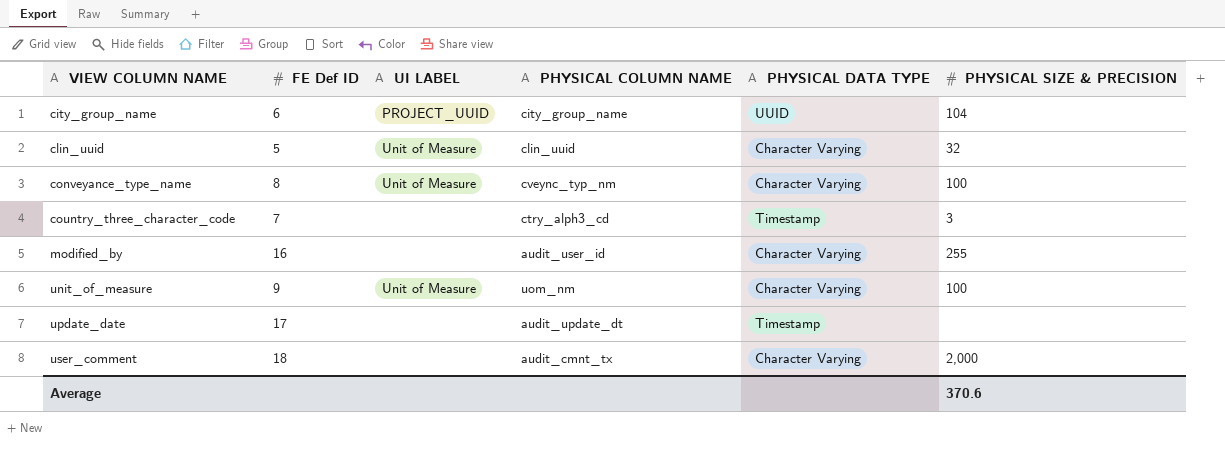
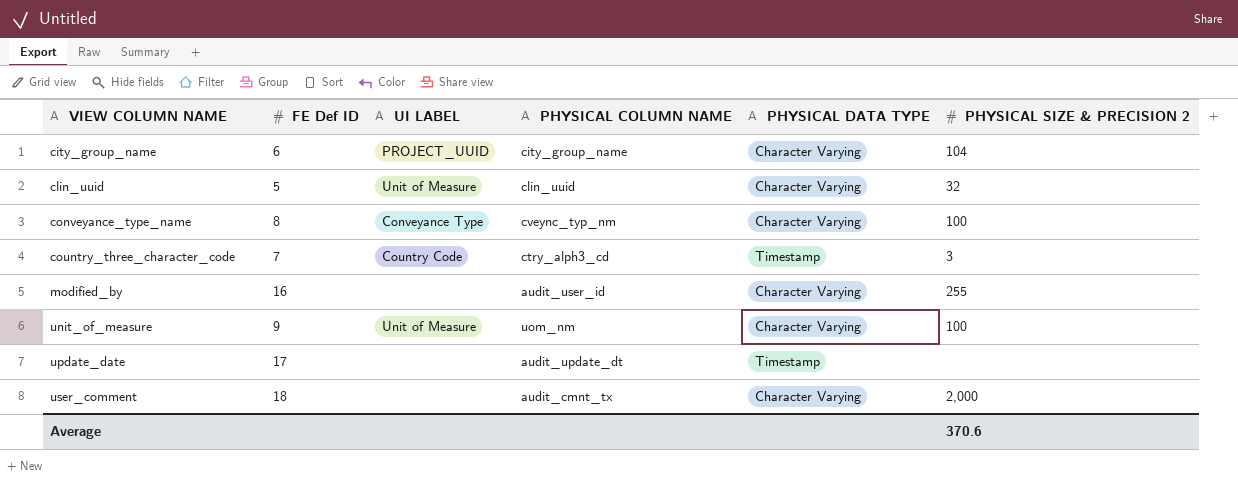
column name: PHYSICAL SIZE & PRECISION -> PHYSICAL SIZE & PRECISION 2
city_group_name | PHYSICAL DATA TYPE: UUID -> Character Varying
conveyance_type_name | UI LABEL: Unit of Measure -> Conveyance Type
country_three_character_code | UI LABEL: none -> Country Code

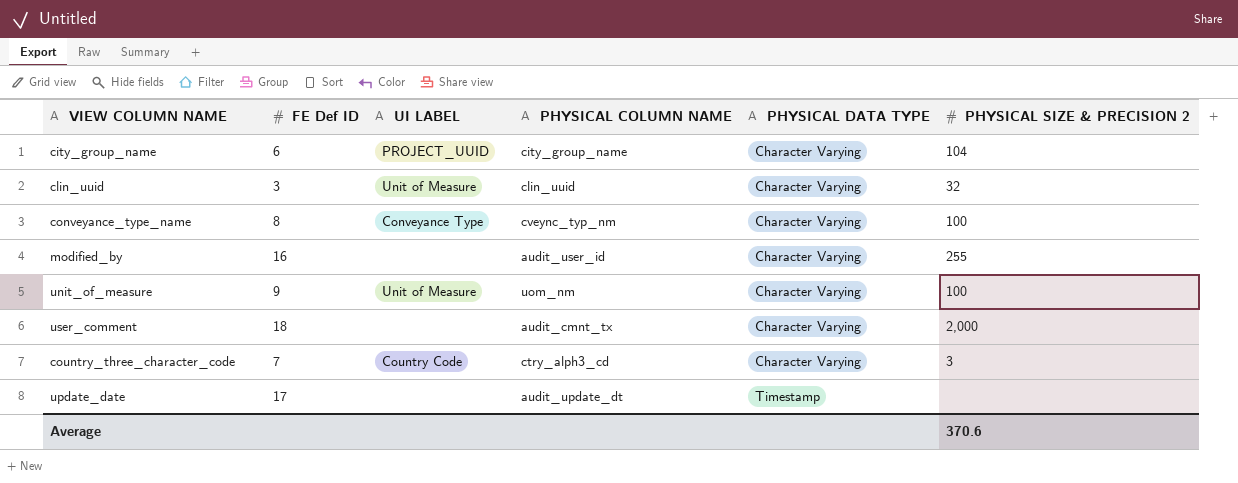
row order: VIEW COLUMN NAME ascending -> PHYSICAL DATA TYPE ascending
clin_uuid | FE Def ID: 5 -> 3
country_three_character_code | PHYSICAL DATA TYPE: Timestamp -> Character Varying

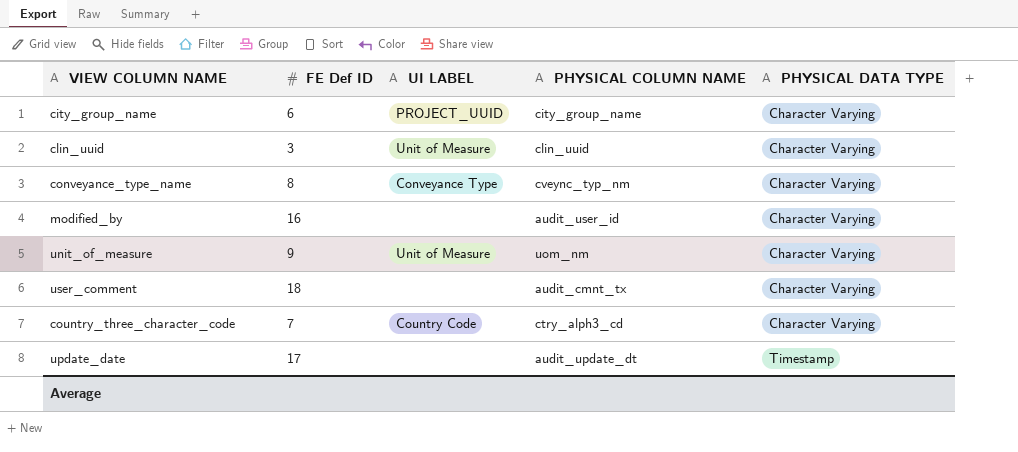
column PHYSICAL SIZE & PRECISION 2 | position: 6 -> none

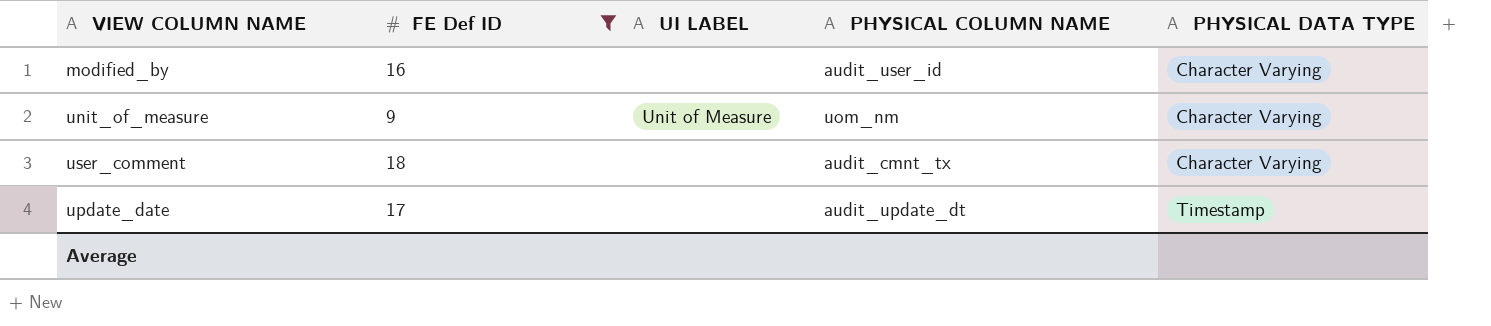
filter: none -> FE Def ID >= 9

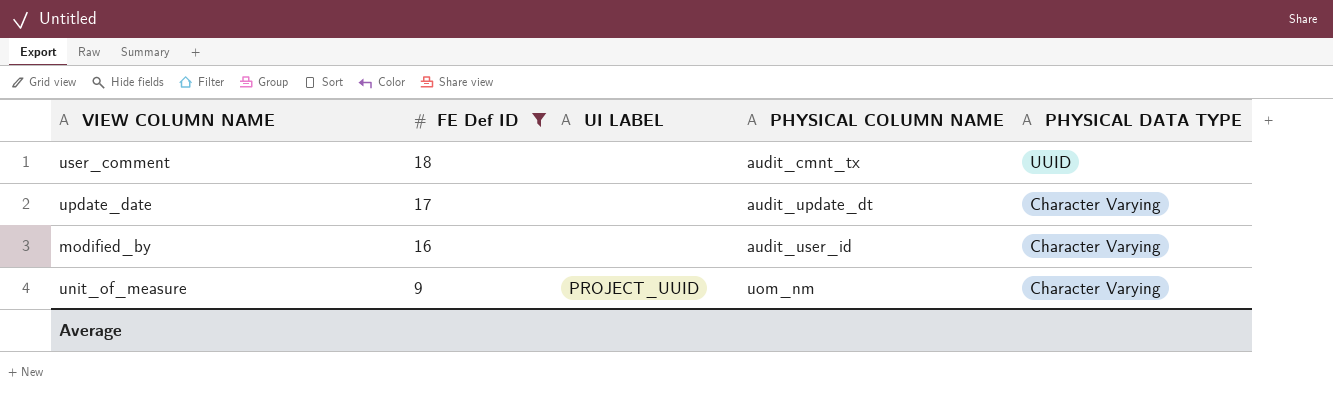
row order: PHYSICAL DATA TYPE ascending -> FE Def ID descending
user_comment | PHYSICAL DATA TYPE: Character Varying -> UUID
update_date | PHYSICAL DATA TYPE: Timestamp -> Character Varying
unit_of_measure | UI LABEL: Unit of Measure -> PROJECT_UUID

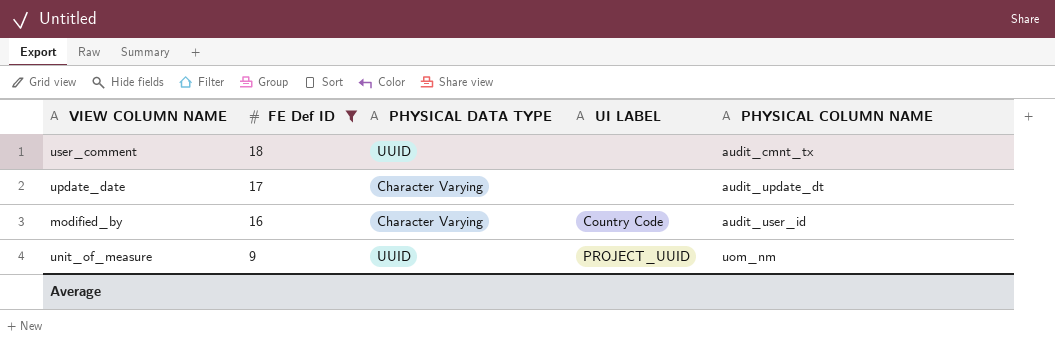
column PHYSICAL DATA TYPE | position: 5 -> 3
modified_by | UI LABEL: none -> Country Code
unit_of_measure | PHYSICAL DATA TYPE: Character Varying -> UUID

